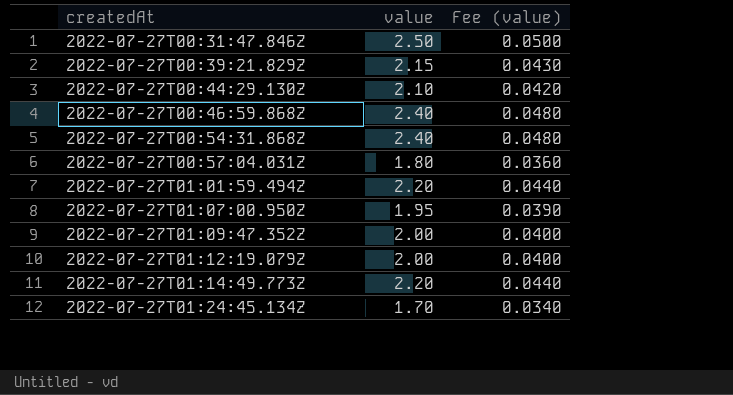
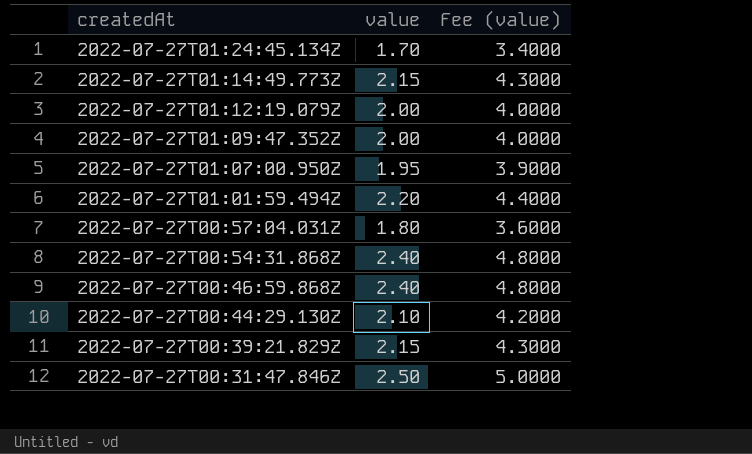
row order: createdAt ascending -> createdAt descending
column Fee (value) | formula: [value] * 0.02 -> [value] * 2
2022-07-27T01:14:49.773Z | value: 2.20 -> 2.15

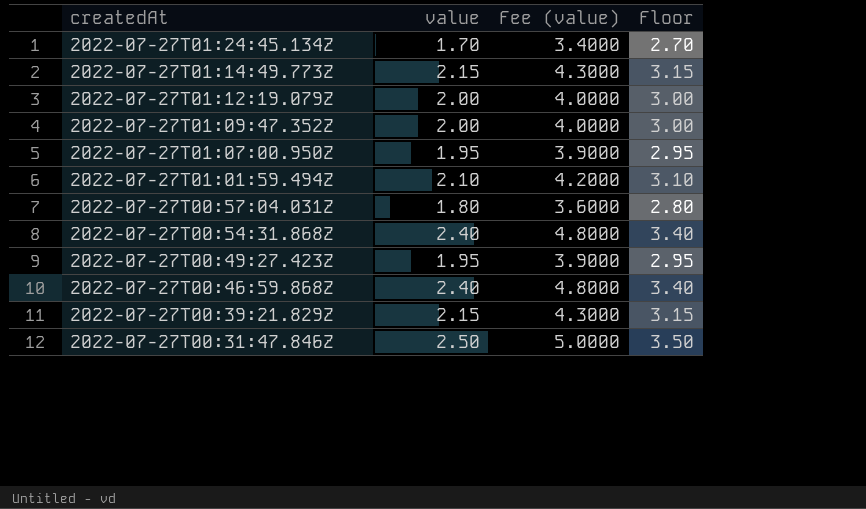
column Floor | formula: none -> [value] + 1
row 2022-07-27T00:44:29.130Z: 2.10 | 4.2000 -> none
2022-07-27T01:01:59.494Z | value: 2.20 -> 2.10
2022-07-27T01:01:59.494Z | Fee (value): 4.4000 -> 4.2000
row 2022-07-27T00:49:27.423Z: none -> 1.95 | 3.9000 | 2.95

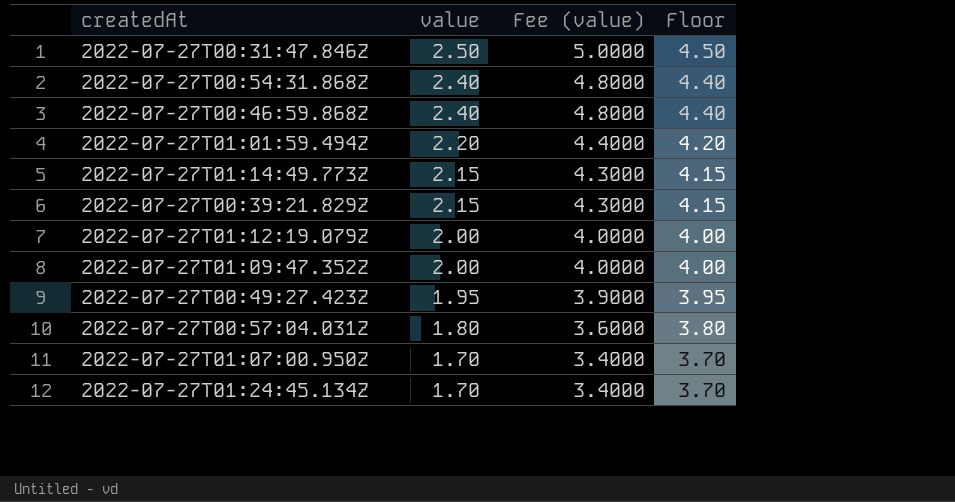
row order: createdAt descending -> value descending
column Floor | formula: [value] + 1 -> [value] + 2
2022-07-27T01:01:59.494Z | value: 2.10 -> 2.20
2022-07-27T01:01:59.494Z | Fee (value): 4.2000 -> 4.4000
2022-07-27T01:07:00.950Z | value: 1.95 -> 1.70
2022-07-27T01:07:00.950Z | Fee (value): 3.9000 -> 3.4000

